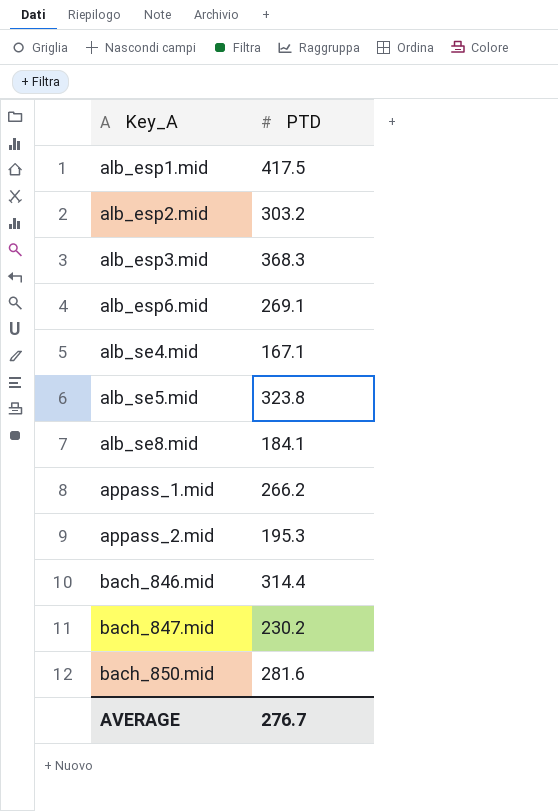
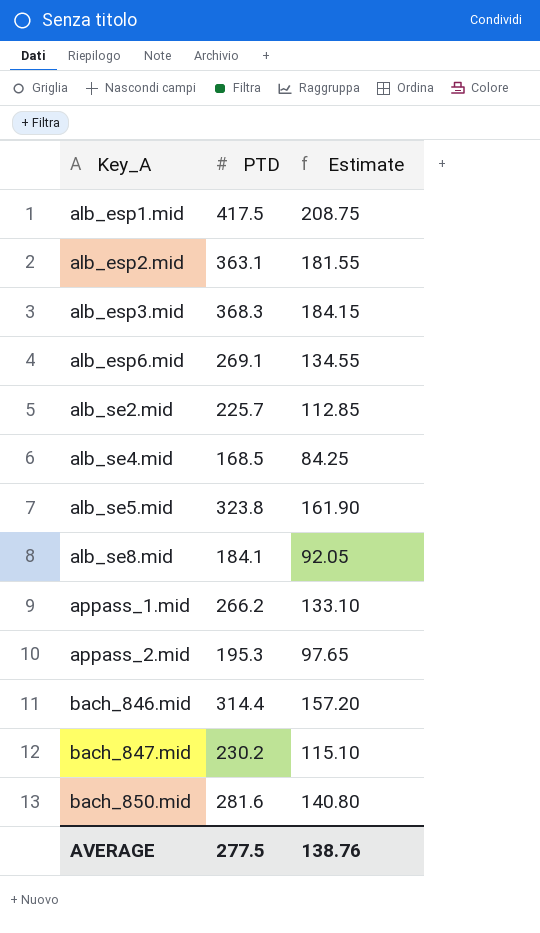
column Estimate | formula: none -> [PTD] * 0.5
alb_esp2.mid | PTD: 303.2 -> 363.1
row alb_se2.mid: none -> 225.7 | 112.85
alb_se4.mid | PTD: 167.1 -> 168.5
AVERAGE | PTD: 276.7 -> 277.5

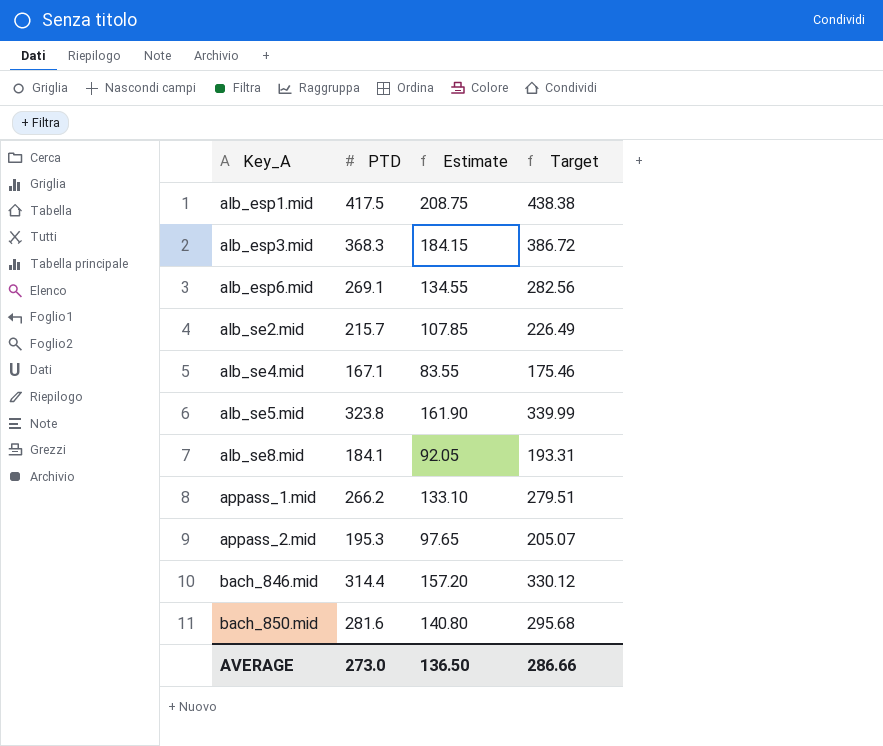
column Target | formula: none -> [PTD] * 1.05
row alb_esp2.mid: 363.1 | 181.55 -> none
row bach_847.mid: 230.2 | 115.10 -> none
alb_se2.mid | PTD: 225.7 -> 215.7
alb_se2.mid | Estimate: 112.85 -> 107.85
alb_se4.mid | PTD: 168.5 -> 167.1
alb_se4.mid | Estimate: 84.25 -> 83.55
AVERAGE | PTD: 277.5 -> 273.0
AVERAGE | Estimate: 138.76 -> 136.50

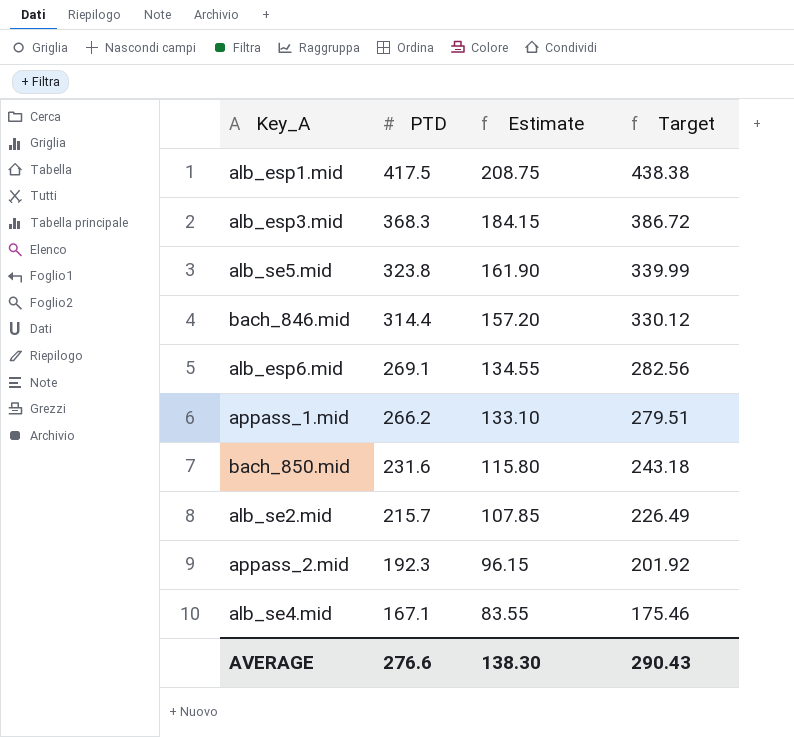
row order: Key_A ascending -> PTD descending
row alb_se8.mid: 184.1 | 92.05 | 193.31 -> none
bach_850.mid | PTD: 281.6 -> 231.6
bach_850.mid | Estimate: 140.80 -> 115.80
bach_850.mid | Target: 295.68 -> 243.18
appass_2.mid | PTD: 195.3 -> 192.3
appass_2.mid | Estimate: 97.65 -> 96.15
appass_2.mid | Target: 205.07 -> 201.92
AVERAGE | PTD: 273.0 -> 276.6
AVERAGE | Estimate: 136.50 -> 138.30
AVERAGE | Target: 286.66 -> 290.43

